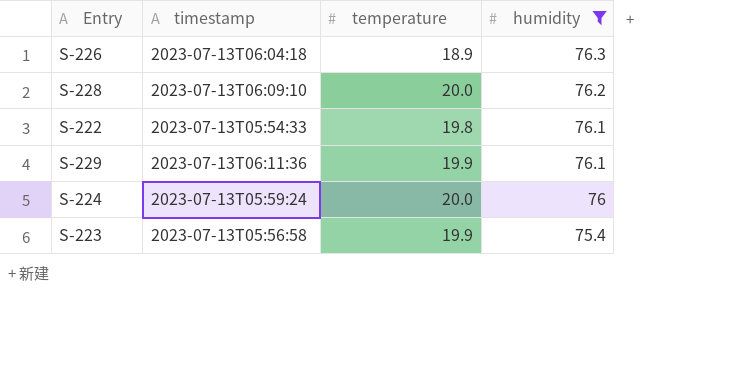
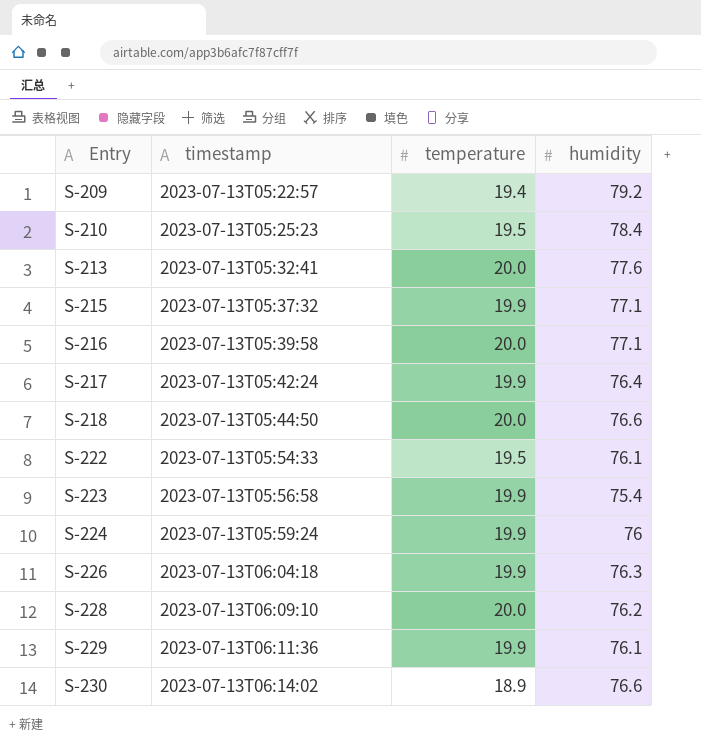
filter: humidity <= 76.3 -> none
row order: humidity descending -> Entry ascending
S-222 | temperature: 19.8 -> 19.5
S-224 | temperature: 20.0 -> 19.9
S-226 | temperature: 18.9 -> 19.9

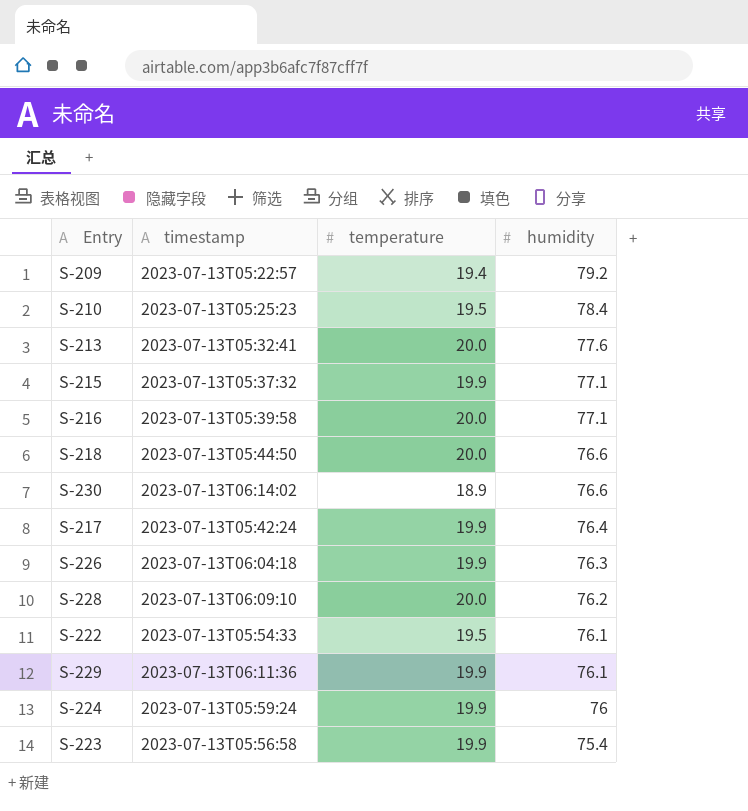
row order: Entry ascending -> humidity descending

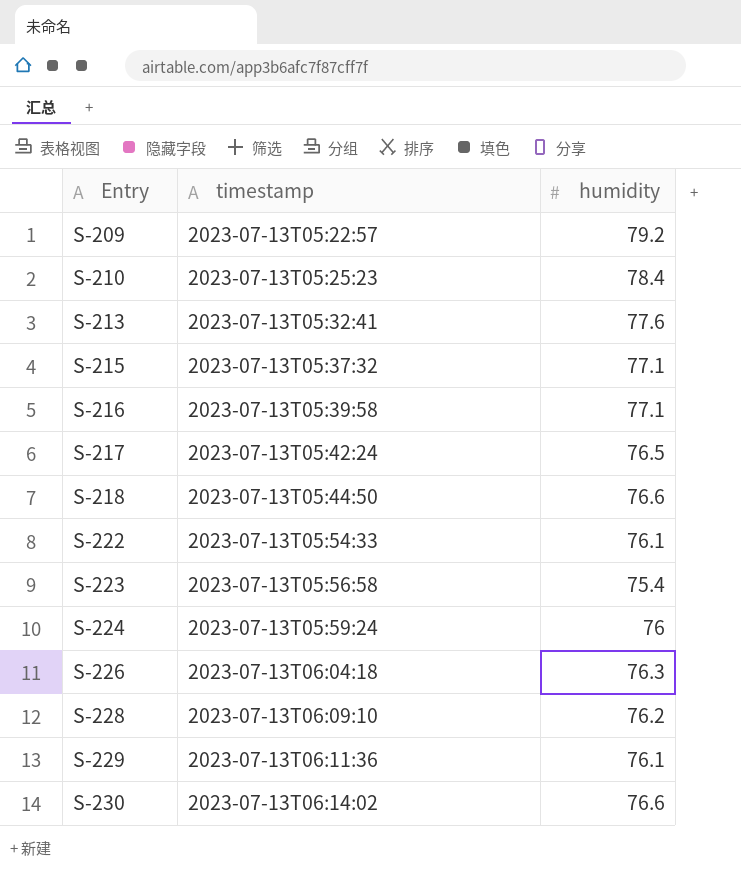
row order: humidity descending -> Entry ascending
column temperature | position: 3 -> none
S-217 | humidity: 76.4 -> 76.5

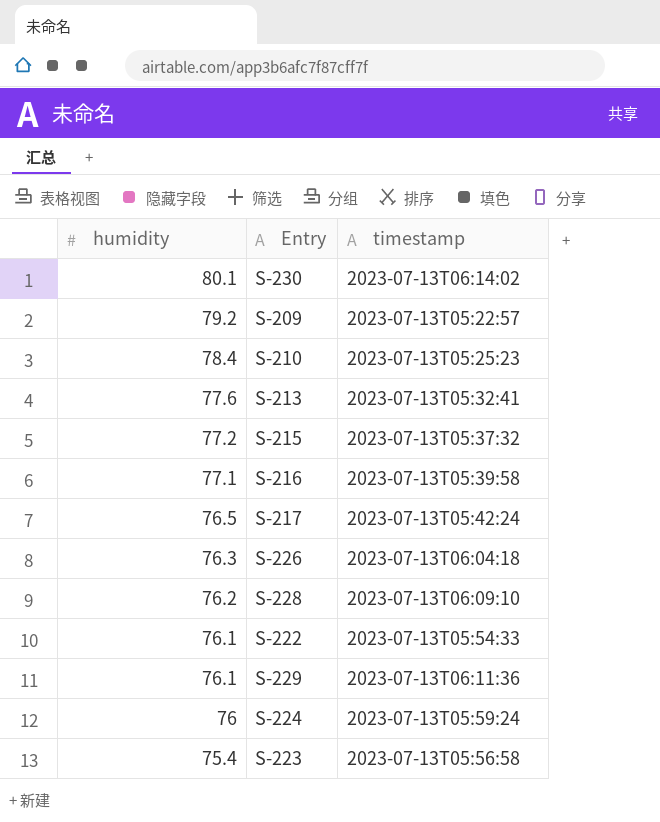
row order: Entry ascending -> humidity descending
column humidity | position: 3 -> 1
row S-218: 2023-07-13T05:44:50 | 76.6 -> none
S-230 | humidity: 76.6 -> 80.1
S-215 | humidity: 77.1 -> 77.2

